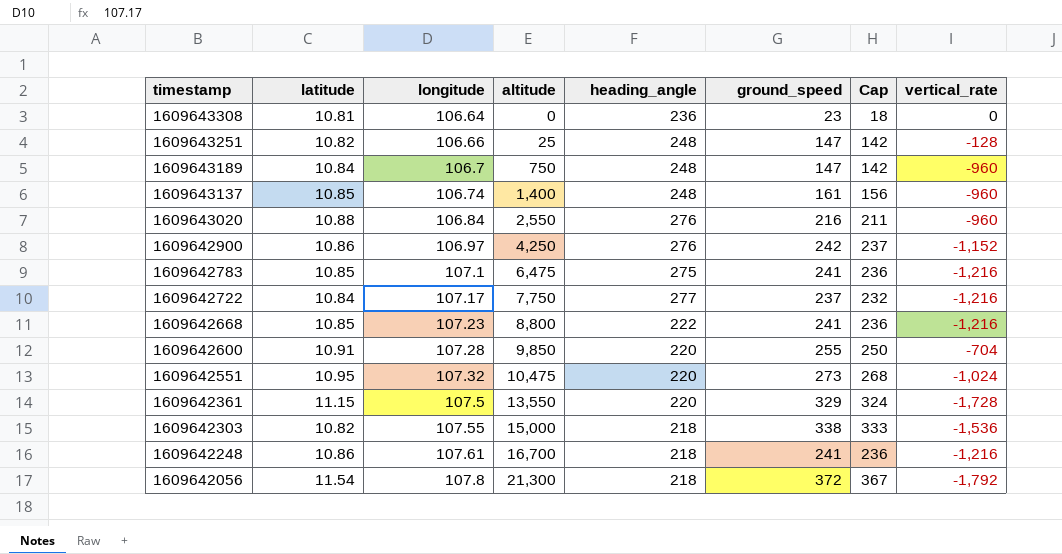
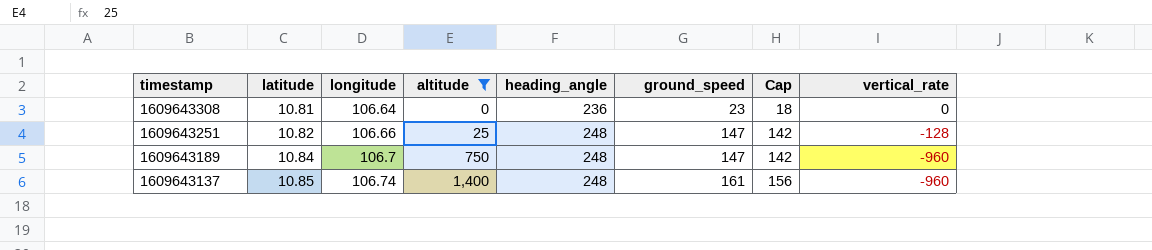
filter: none -> altitude <= 1,400

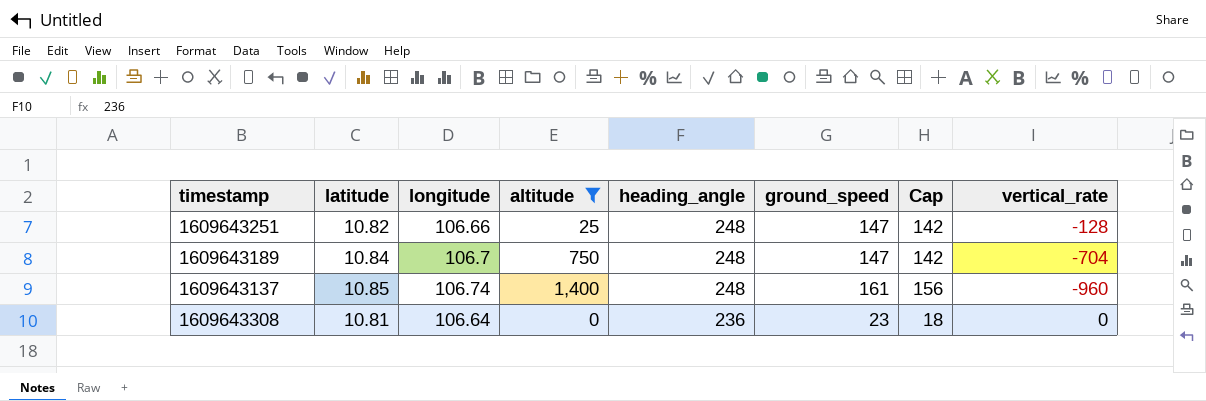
row order: timestamp descending -> heading_angle descending
1609643189 | vertical_rate: -960 -> -704

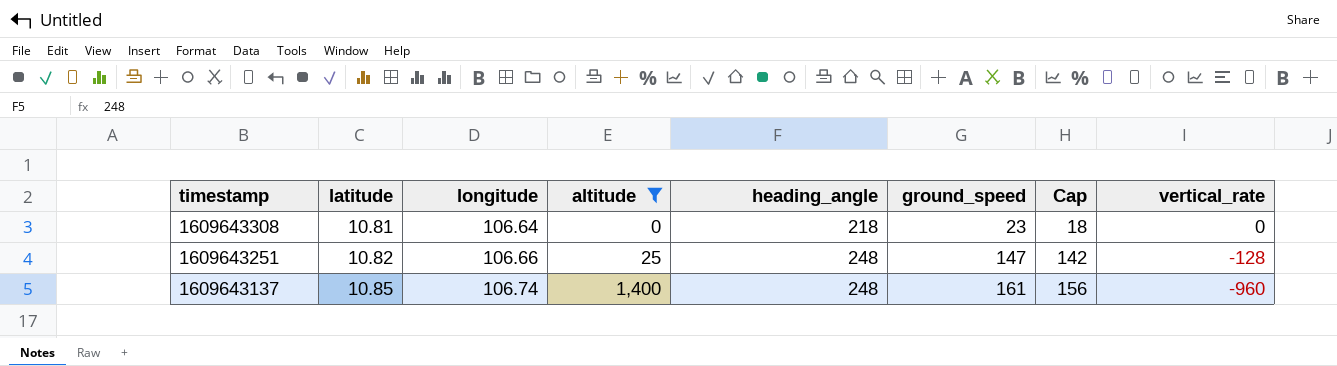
row order: heading_angle descending -> timestamp descending
row 1609643189: 10.84 | 106.7 | 750 | 248 | 147 | 142 | -704 -> none
1609643308 | heading_angle: 236 -> 218

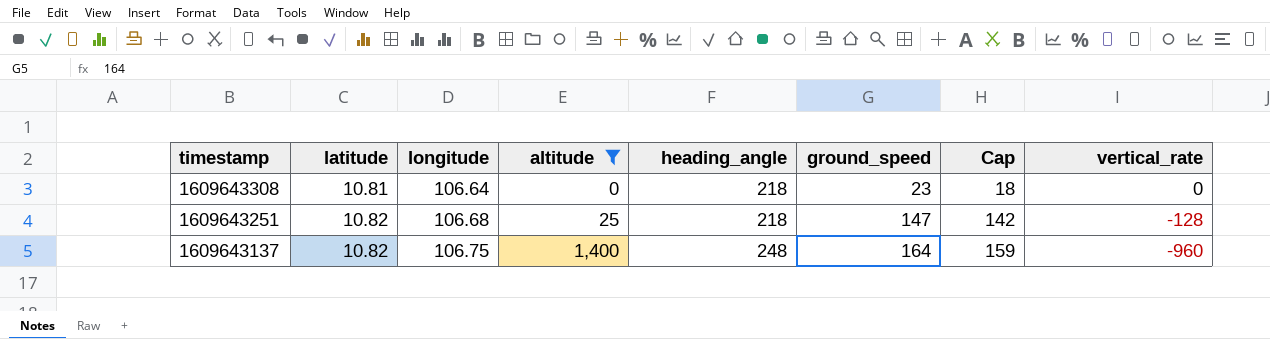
1609643251 | longitude: 106.66 -> 106.68
1609643251 | heading_angle: 248 -> 218
1609643137 | latitude: 10.85 -> 10.82
1609643137 | longitude: 106.74 -> 106.75
1609643137 | ground_speed: 161 -> 164
1609643137 | Cap: 156 -> 159

